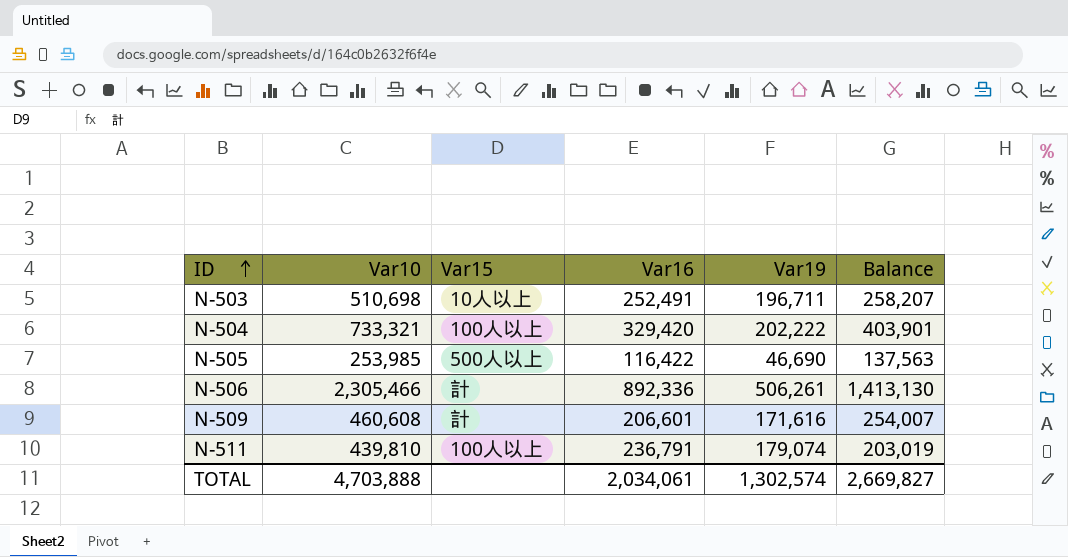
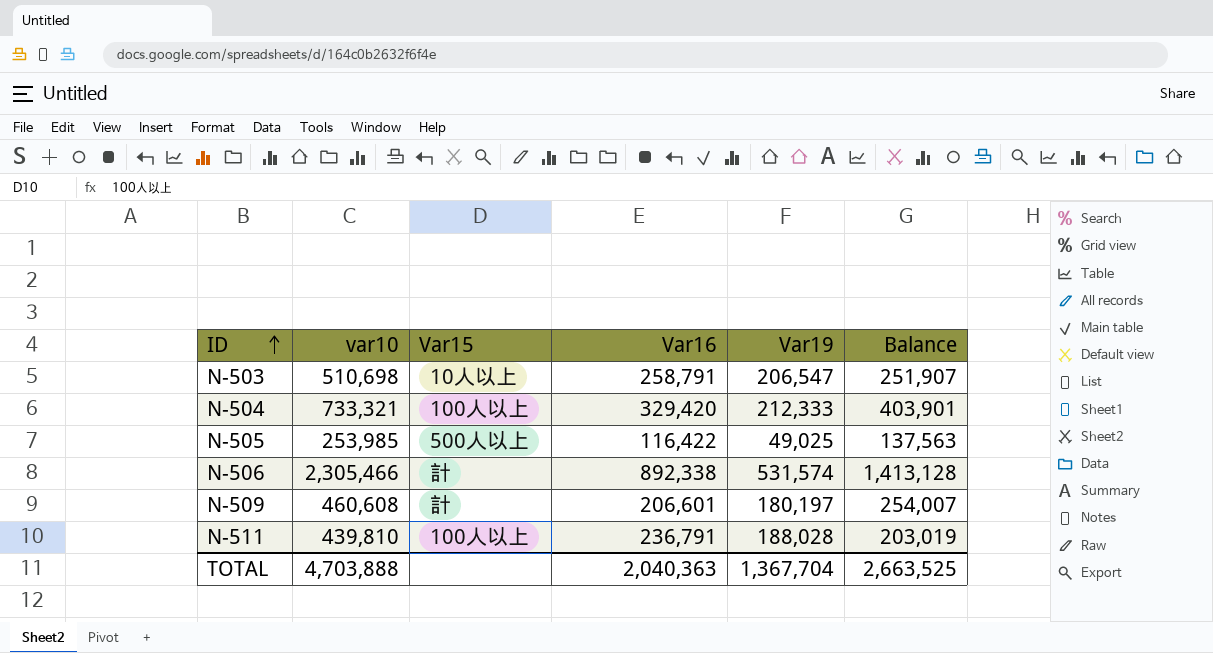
column name: Var10 -> var10
N-503 | Var16: 252,491 -> 258,791
N-503 | Var19: 196,711 -> 206,547
N-503 | Balance: 258,207 -> 251,907
N-504 | Var19: 202,222 -> 212,333
N-505 | Var19: 46,690 -> 49,025
N-506 | Var16: 892,336 -> 892,338
N-506 | Var19: 506,261 -> 531,574
N-506 | Balance: 1,413,130 -> 1,413,128
N-509 | Var19: 171,616 -> 180,197
N-511 | Var19: 179,074 -> 188,028
TOTAL | Var16: 2,034,061 -> 2,040,363
TOTAL | Var19: 1,302,574 -> 1,367,704
TOTAL | Balance: 2,669,827 -> 2,663,525

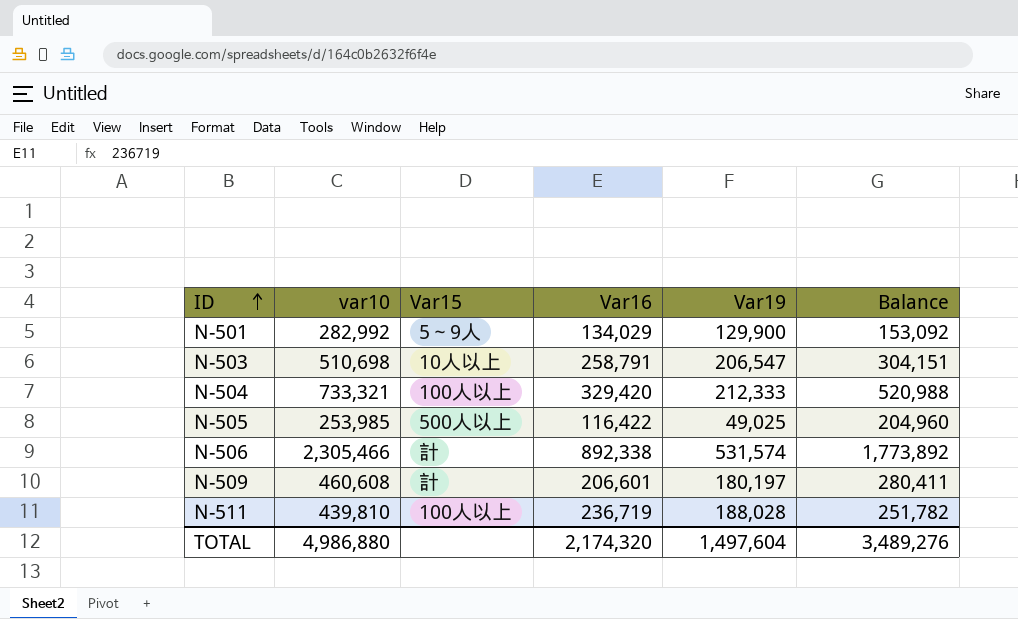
column Balance | formula: [var10] - [Var16] -> [var10] - [Var19]
row N-501: none -> 282,992 | 5～9人 | 134,029 | 129,900 | 153,092
N-511 | Var16: 236,791 -> 236,719
TOTAL | var10: 4,703,888 -> 4,986,880
TOTAL | Var16: 2,040,363 -> 2,174,320
TOTAL | Var19: 1,367,704 -> 1,497,604
TOTAL | Balance: 2,663,525 -> 3,489,276

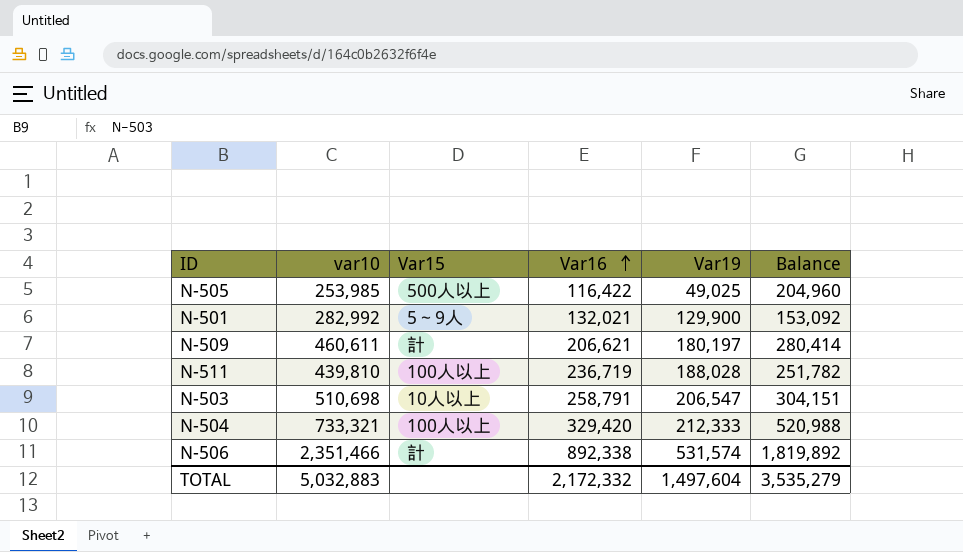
row order: ID ascending -> Var16 ascending
N-501 | Var16: 134,029 -> 132,021
N-509 | var10: 460,608 -> 460,611
N-509 | Var16: 206,601 -> 206,621
N-509 | Balance: 280,411 -> 280,414
N-506 | var10: 2,305,466 -> 2,351,466
N-506 | Balance: 1,773,892 -> 1,819,892
TOTAL | var10: 4,986,880 -> 5,032,883
TOTAL | Var16: 2,174,320 -> 2,172,332
TOTAL | Balance: 3,489,276 -> 3,535,279

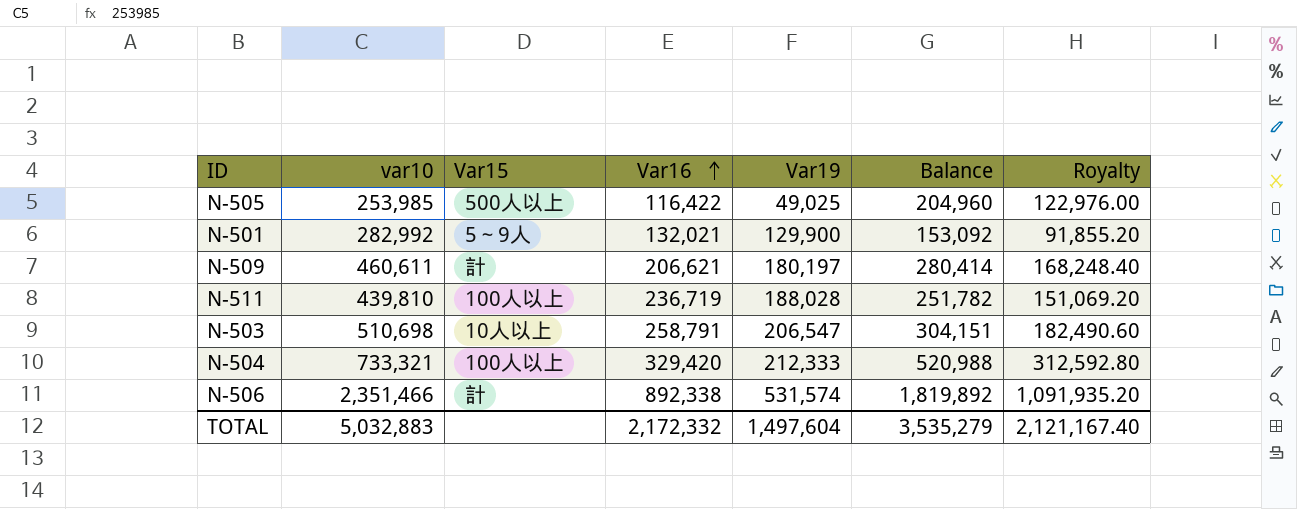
column Royalty | formula: none -> [Balance] * 0.6

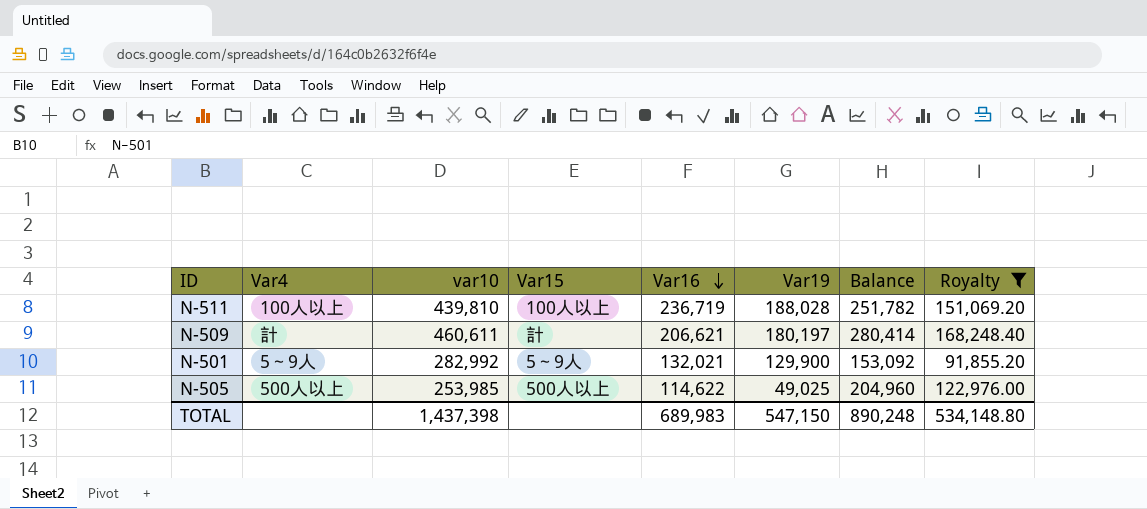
filter: none -> Royalty <= 168,248.40
row order: Var16 ascending -> Var16 descending
column Var4 | position: none -> 2
N-505 | Var16: 116,422 -> 114,622
TOTAL | var10: 5,032,883 -> 1,437,398
TOTAL | Var16: 2,172,332 -> 689,983
TOTAL | Var19: 1,497,604 -> 547,150
TOTAL | Balance: 3,535,279 -> 890,248
TOTAL | Royalty: 2,121,167.40 -> 534,148.80

